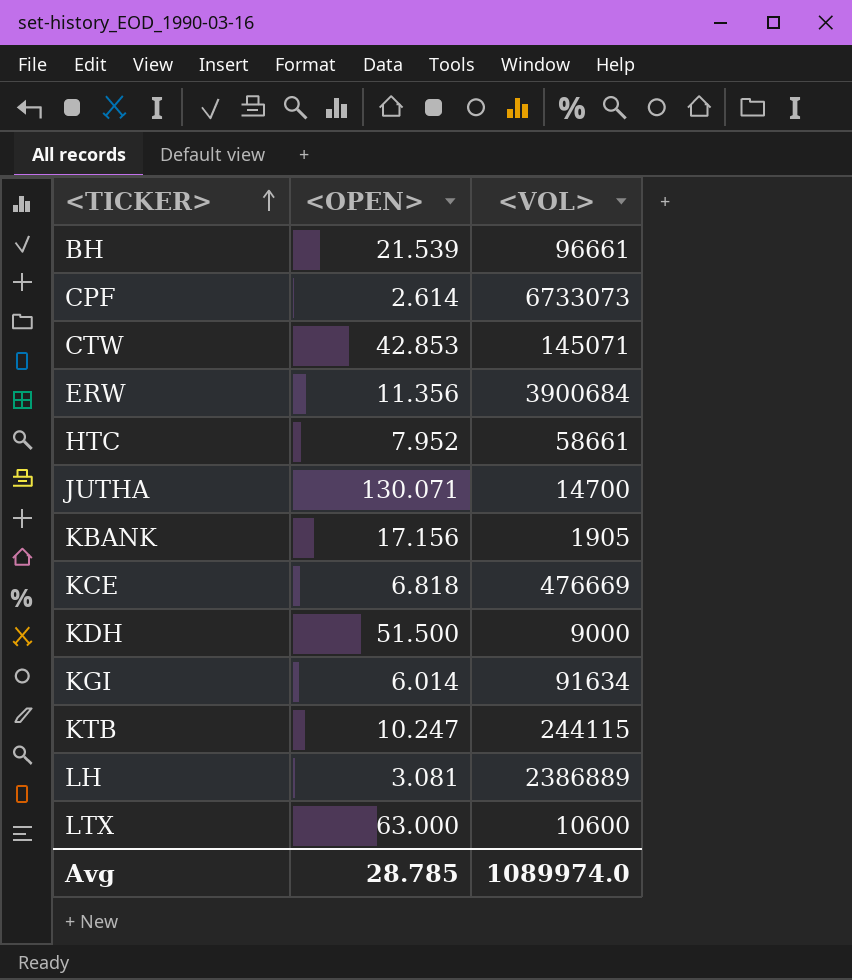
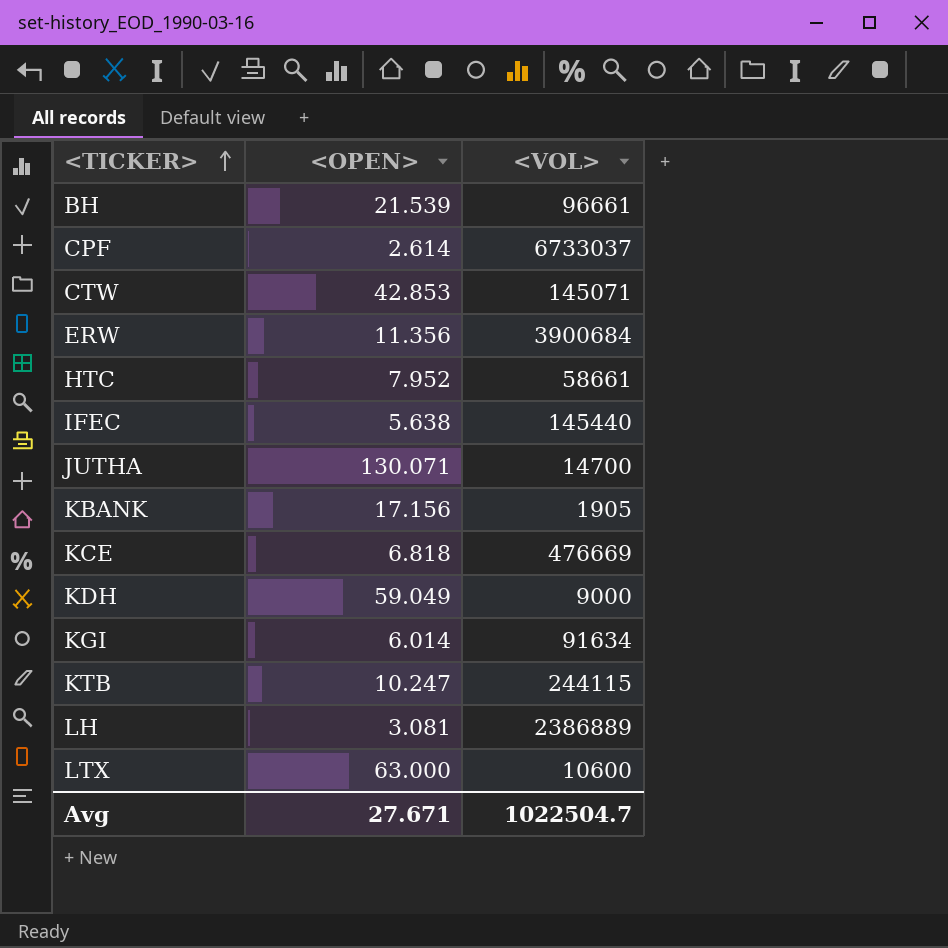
CPF | <VOL>: 6733073 -> 6733037
row IFEC: none -> 5.638 | 145440
KDH | <OPEN>: 51.500 -> 59.049
Avg | <OPEN>: 28.785 -> 27.671
Avg | <VOL>: 1089974.0 -> 1022504.7

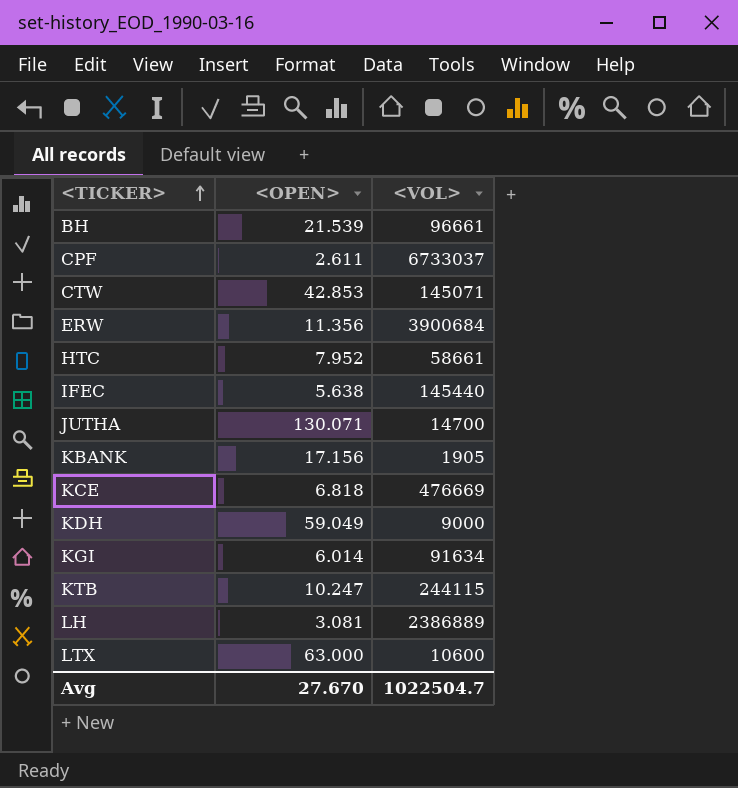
CPF | <OPEN>: 2.614 -> 2.611
Avg | <OPEN>: 27.671 -> 27.670

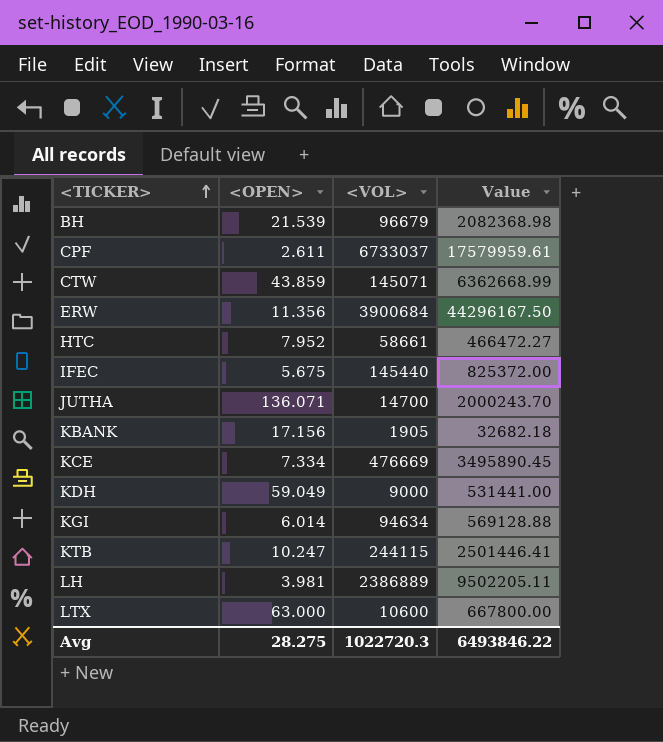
column Value | formula: none -> [<OPEN>] * [<VOL>]
BH | <VOL>: 96661 -> 96679
CTW | <OPEN>: 42.853 -> 43.859
IFEC | <OPEN>: 5.638 -> 5.675
JUTHA | <OPEN>: 130.071 -> 136.071
KCE | <OPEN>: 6.818 -> 7.334
KGI | <VOL>: 91634 -> 94634
LH | <OPEN>: 3.081 -> 3.981
Avg | <OPEN>: 27.670 -> 28.275
Avg | <VOL>: 1022504.7 -> 1022720.3

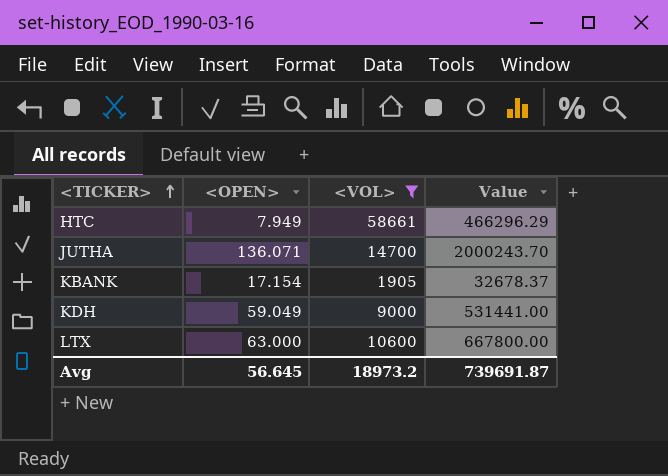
filter: none -> <VOL> <= 58661
HTC | <OPEN>: 7.952 -> 7.949
HTC | Value: 466472.27 -> 466296.29
KBANK | <OPEN>: 17.156 -> 17.154
KBANK | Value: 32682.18 -> 32678.37
Avg | <OPEN>: 28.275 -> 56.645
Avg | <VOL>: 1022720.3 -> 18973.2
Avg | Value: 6493846.22 -> 739691.87

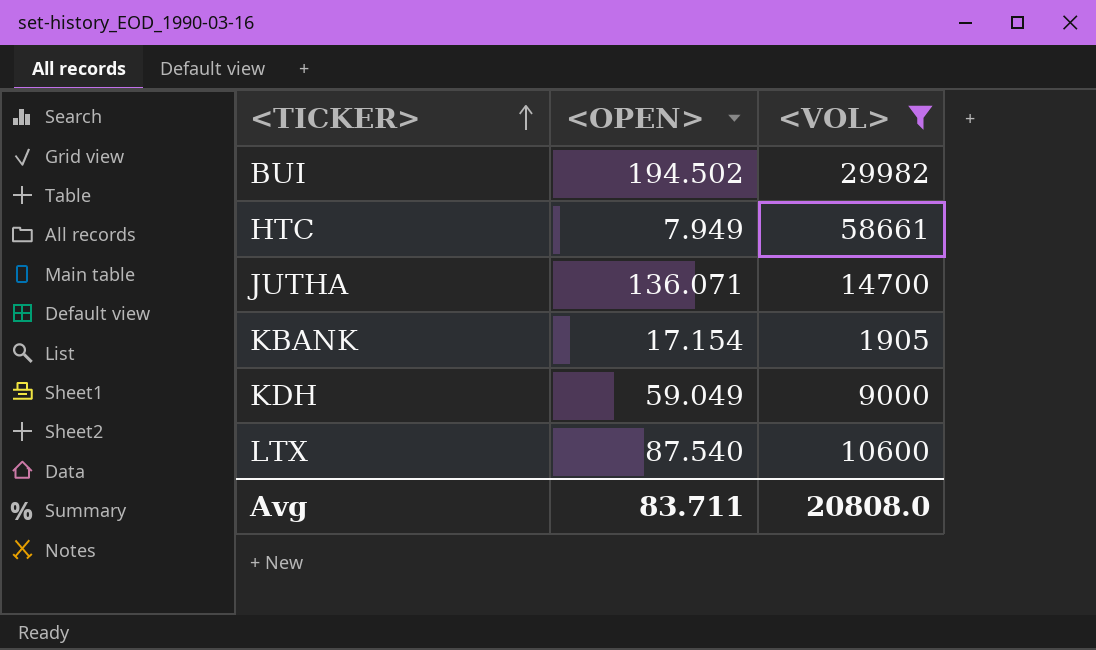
column Value | formula: [<OPEN>] * [<VOL>] -> none
row BUI: none -> 194.502 | 29982
LTX | <OPEN>: 63.000 -> 87.540
Avg | <OPEN>: 56.645 -> 83.711
Avg | <VOL>: 18973.2 -> 20808.0

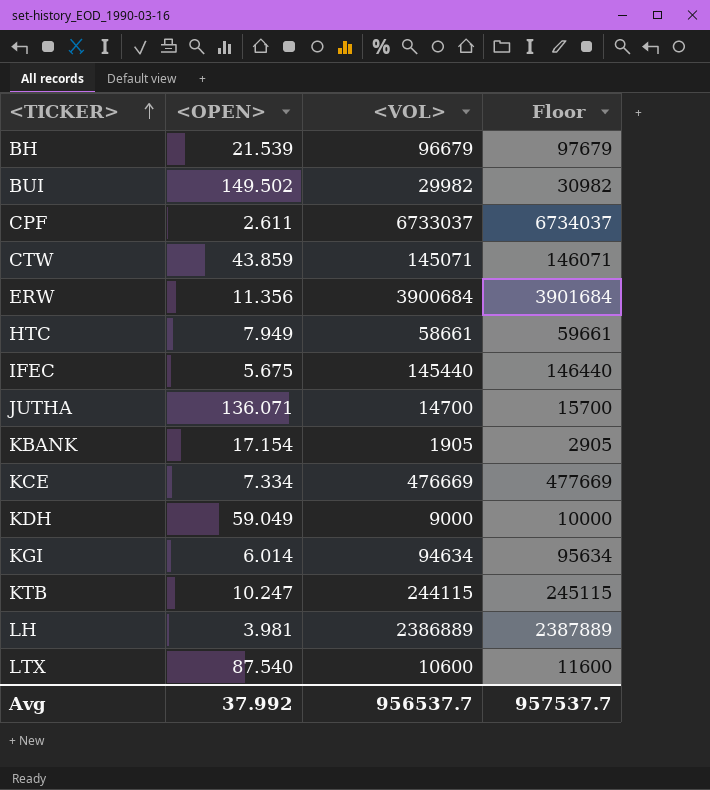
filter: <VOL> <= 58661 -> none
column Floor | formula: none -> [<VOL>] + 1000
BUI | <OPEN>: 194.502 -> 149.502
Avg | <OPEN>: 83.711 -> 37.992
Avg | <VOL>: 20808.0 -> 956537.7

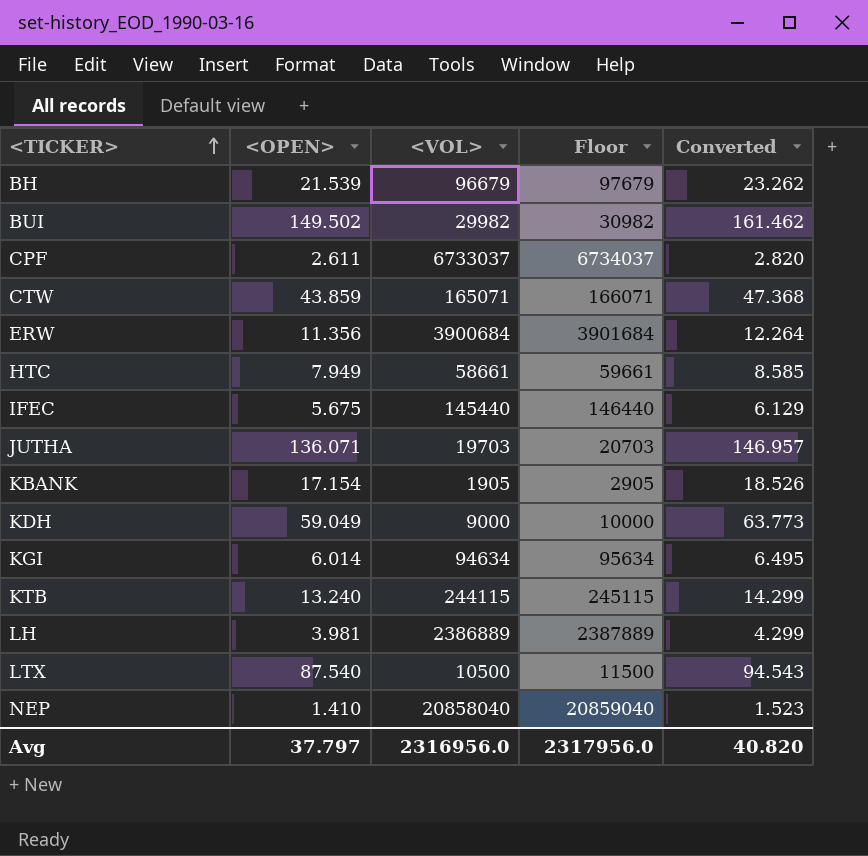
column Converted | formula: none -> [<OPEN>] * 1.08
row KCE: 7.334 | 476669 | 477669 -> none
CTW | <VOL>: 145071 -> 165071
CTW | Floor: 146071 -> 166071
JUTHA | <VOL>: 14700 -> 19703
JUTHA | Floor: 15700 -> 20703
KTB | <OPEN>: 10.247 -> 13.240
LTX | <VOL>: 10600 -> 10500
LTX | Floor: 11600 -> 11500
row NEP: none -> 1.410 | 20858040 | 20859040 | 1.523
Avg | <OPEN>: 37.992 -> 37.797
Avg | <VOL>: 956537.7 -> 2316956.0
Avg | Floor: 957537.7 -> 2317956.0

